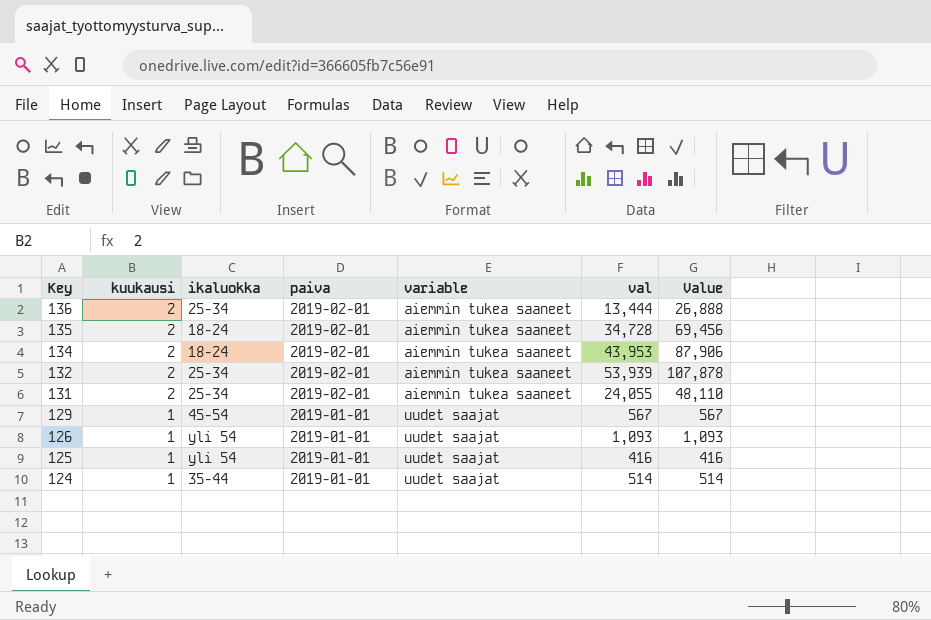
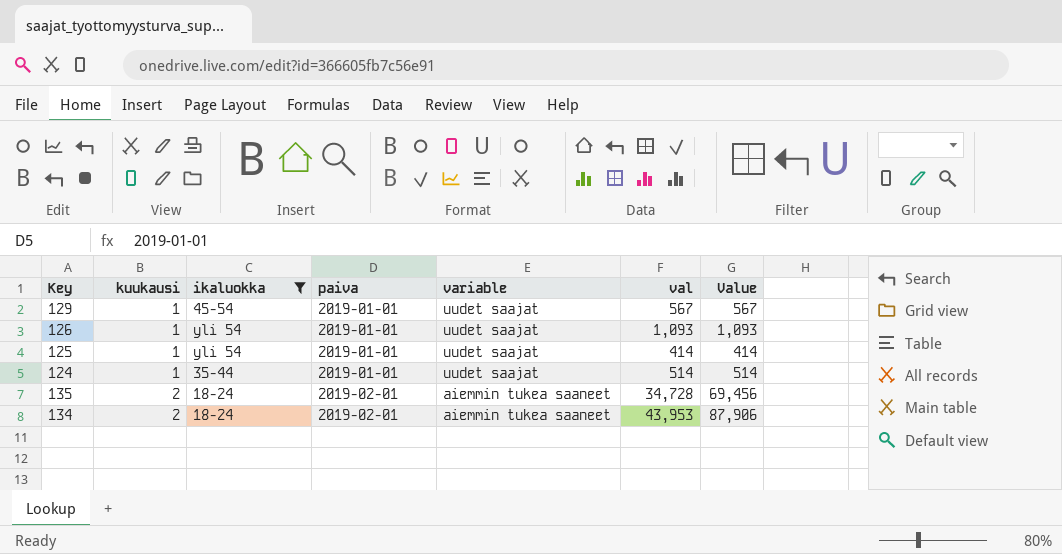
filter: none -> ikaluokka != 25-34
row order: Key descending -> kuukausi ascending
125 | val: 416 -> 414
125 | Value: 416 -> 414

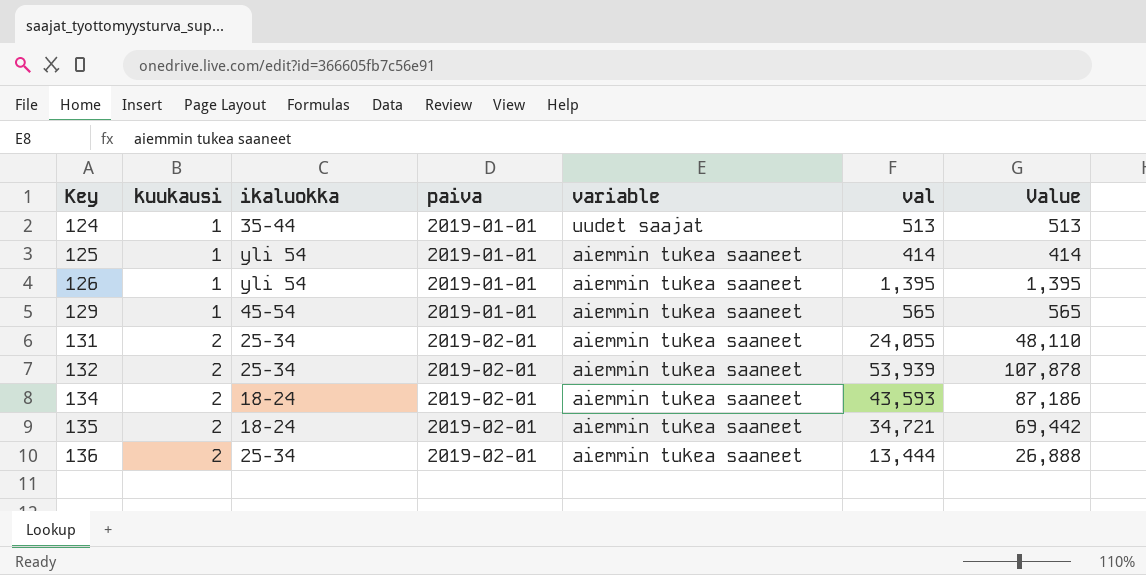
filter: ikaluokka != 25-34 -> none
row order: kuukausi ascending -> Key ascending
124 | val: 514 -> 513
124 | Value: 514 -> 513
125 | variable: uudet saajat -> aiemmin tukea saaneet
126 | variable: uudet saajat -> aiemmin tukea saaneet
126 | val: 1,093 -> 1,395
126 | Value: 1,093 -> 1,395
129 | variable: uudet saajat -> aiemmin tukea saaneet
129 | val: 567 -> 565
129 | Value: 567 -> 565
134 | val: 43,953 -> 43,593
134 | Value: 87,906 -> 87,186
135 | val: 34,728 -> 34,721
135 | Value: 69,456 -> 69,442

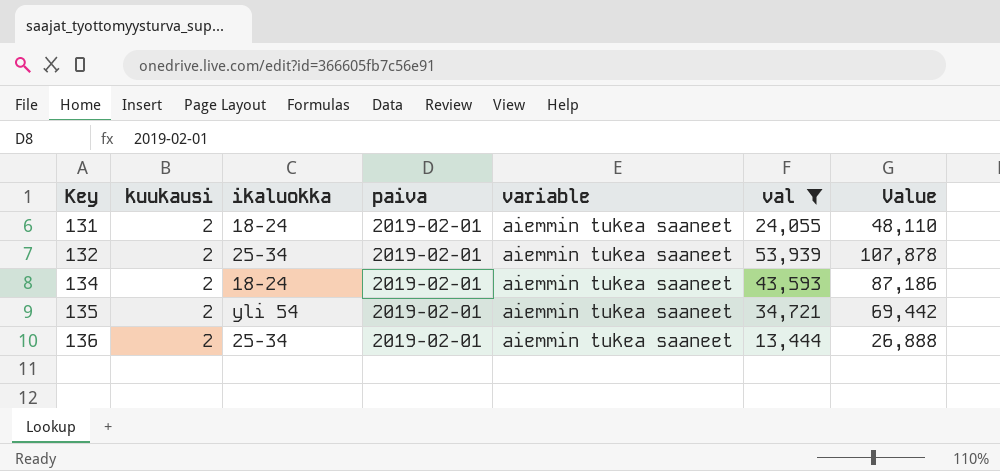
filter: none -> val >= 13,444
131 | ikaluokka: 25-34 -> 18-24
135 | ikaluokka: 18-24 -> yli 54

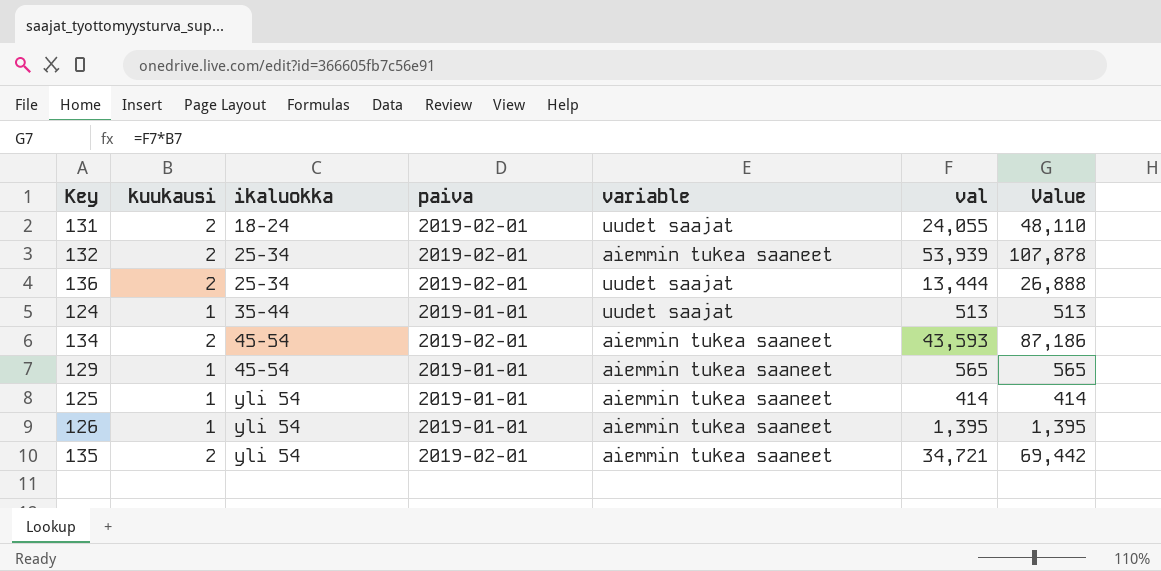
filter: val >= 13,444 -> none
row order: Key ascending -> ikaluokka ascending
131 | variable: aiemmin tukea saaneet -> uudet saajat
136 | variable: aiemmin tukea saaneet -> uudet saajat
134 | ikaluokka: 18-24 -> 45-54

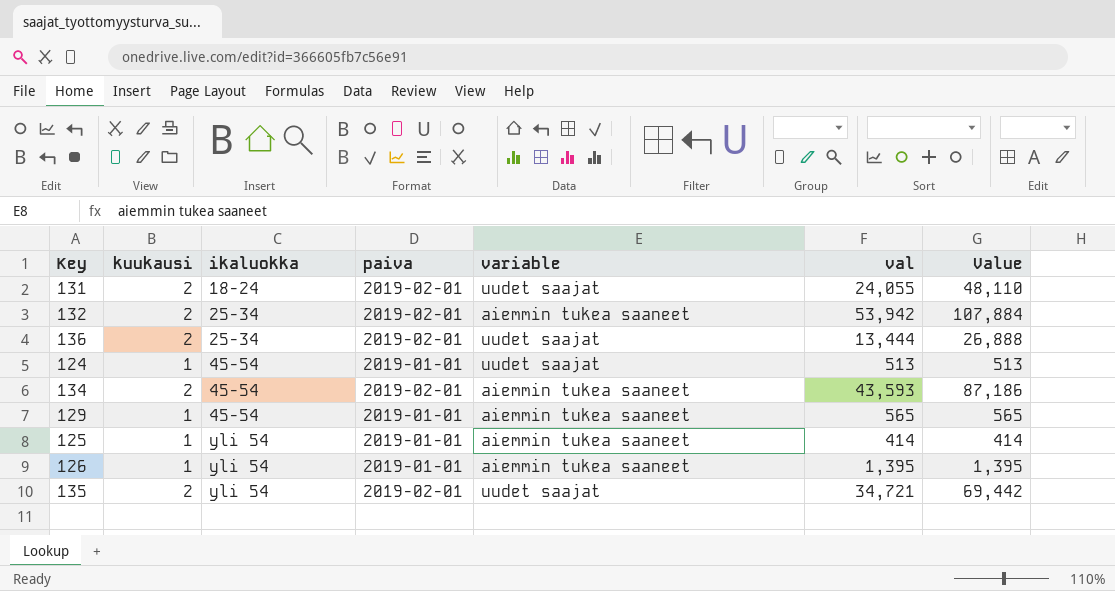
132 | val: 53,939 -> 53,942
132 | Value: 107,878 -> 107,884
124 | ikaluokka: 35-44 -> 45-54
135 | variable: aiemmin tukea saaneet -> uudet saajat

